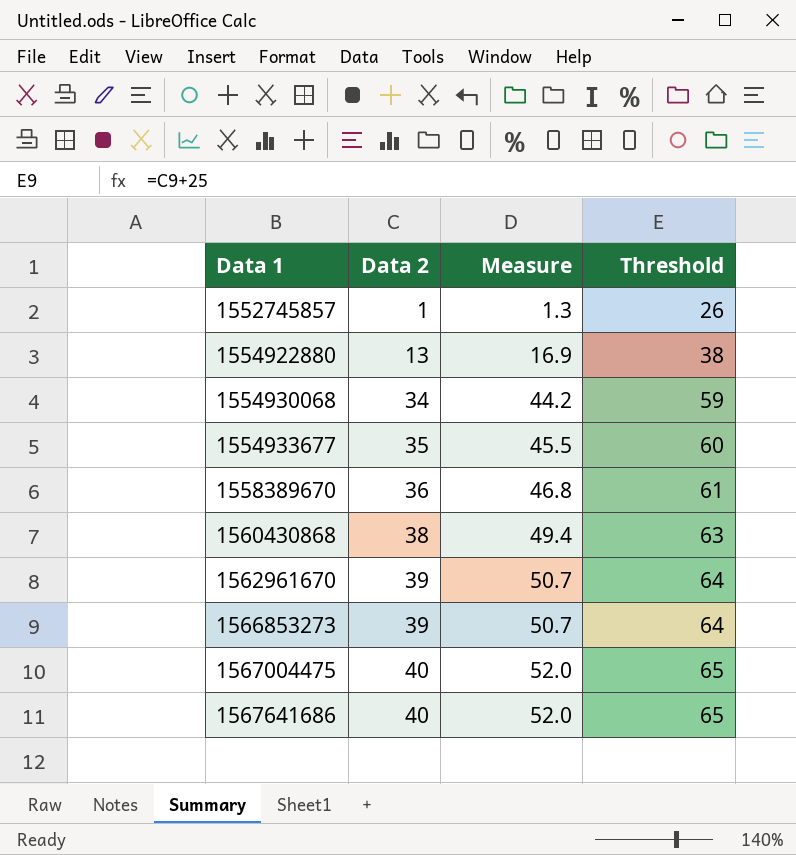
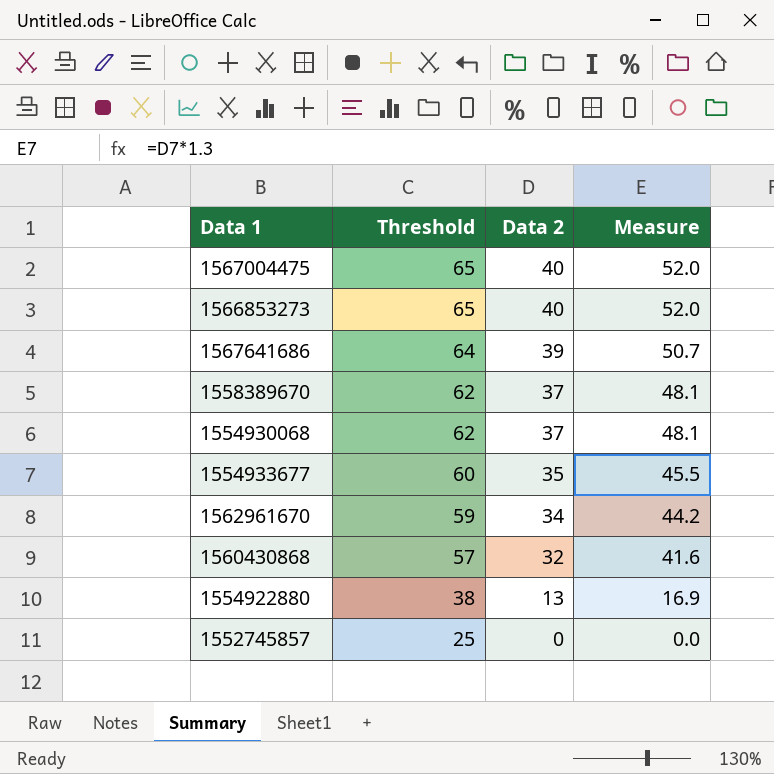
row order: Data 1 ascending -> Threshold descending
column Threshold | position: 4 -> 2
1566853273 | Threshold: 64 -> 65
1566853273 | Data 2: 39 -> 40
1566853273 | Measure: 50.7 -> 52.0
1567641686 | Threshold: 65 -> 64
1567641686 | Data 2: 40 -> 39
1567641686 | Measure: 52.0 -> 50.7
1558389670 | Threshold: 61 -> 62
1558389670 | Data 2: 36 -> 37
1558389670 | Measure: 46.8 -> 48.1
1554930068 | Threshold: 59 -> 62
1554930068 | Data 2: 34 -> 37
1554930068 | Measure: 44.2 -> 48.1
1562961670 | Threshold: 64 -> 59
1562961670 | Data 2: 39 -> 34
1562961670 | Measure: 50.7 -> 44.2
1560430868 | Threshold: 63 -> 57
1560430868 | Data 2: 38 -> 32
1560430868 | Measure: 49.4 -> 41.6
1552745857 | Threshold: 26 -> 25
1552745857 | Data 2: 1 -> 0
1552745857 | Measure: 1.3 -> 0.0

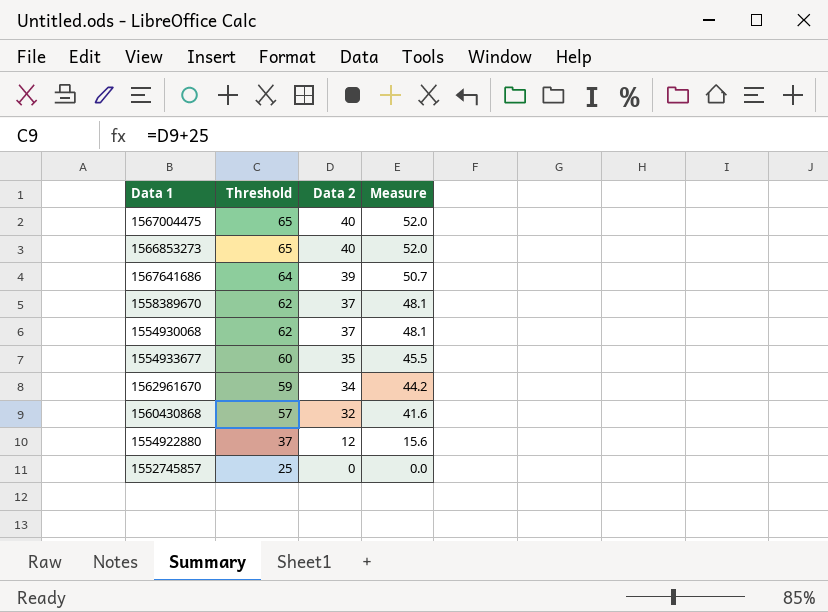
1554922880 | Threshold: 38 -> 37
1554922880 | Data 2: 13 -> 12
1554922880 | Measure: 16.9 -> 15.6

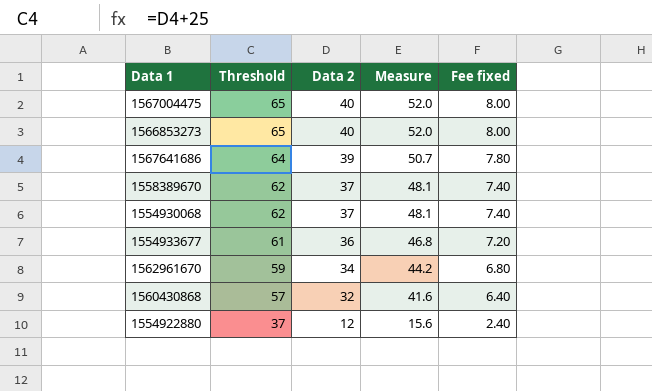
column Fee fixed | formula: none -> [Data 2] * 0.2
row 1552745857: 25 | 0 | 0.0 -> none
1554933677 | Threshold: 60 -> 61
1554933677 | Data 2: 35 -> 36
1554933677 | Measure: 45.5 -> 46.8

